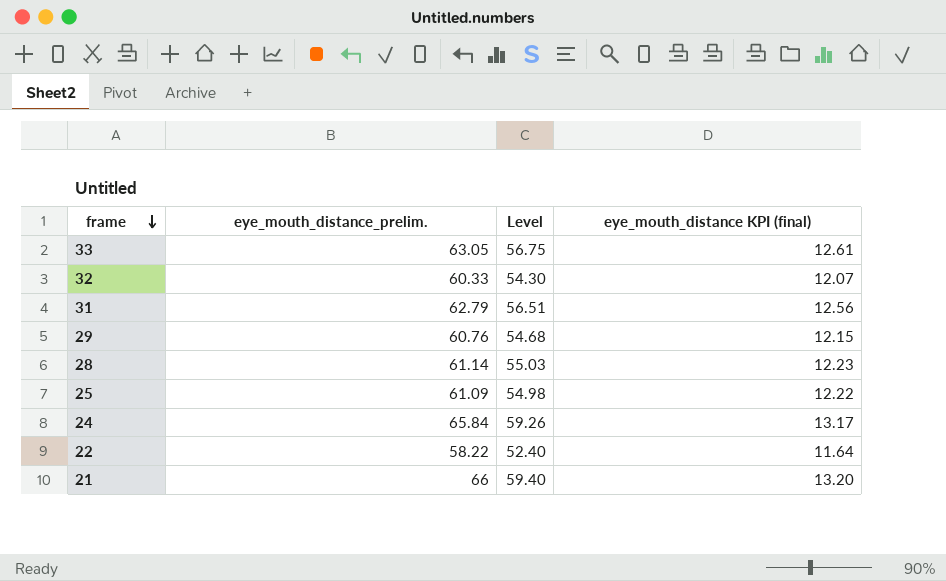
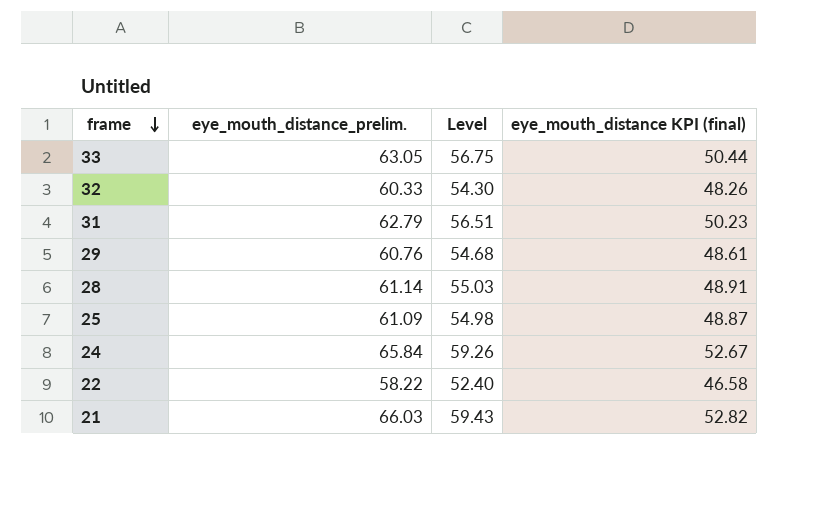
column eye_mouth_distance KPI (final) | formula: [eye_mouth_distance_prelim.] * 0.2 -> [eye_mouth_distance_prelim.] * 0.8
21 | eye_mouth_distance_prelim.: 66 -> 66.03
21 | Level: 59.40 -> 59.43

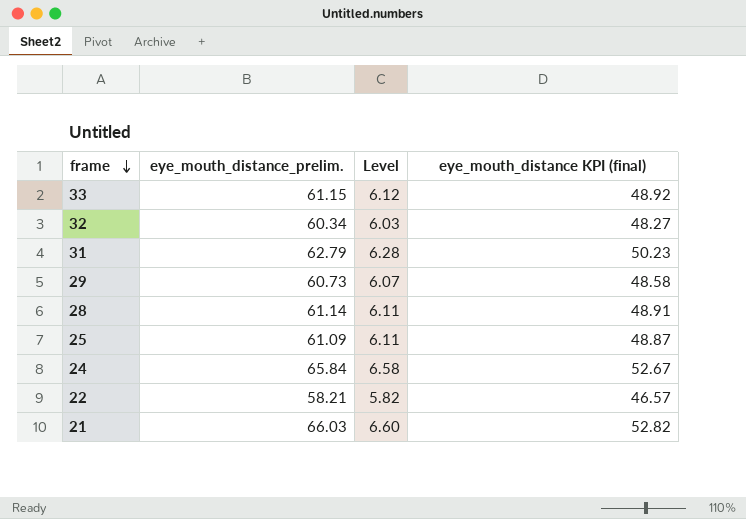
column Level | formula: [eye_mouth_distance_prelim.] * 0.9 -> [eye_mouth_distance_prelim.] * 0.1
33 | eye_mouth_distance_prelim.: 63.05 -> 61.15
33 | eye_mouth_distance KPI (final): 50.44 -> 48.92
32 | eye_mouth_distance_prelim.: 60.33 -> 60.34
32 | eye_mouth_distance KPI (final): 48.26 -> 48.27
29 | eye_mouth_distance_prelim.: 60.76 -> 60.73
29 | eye_mouth_distance KPI (final): 48.61 -> 48.58
22 | eye_mouth_distance_prelim.: 58.22 -> 58.21
22 | eye_mouth_distance KPI (final): 46.58 -> 46.57

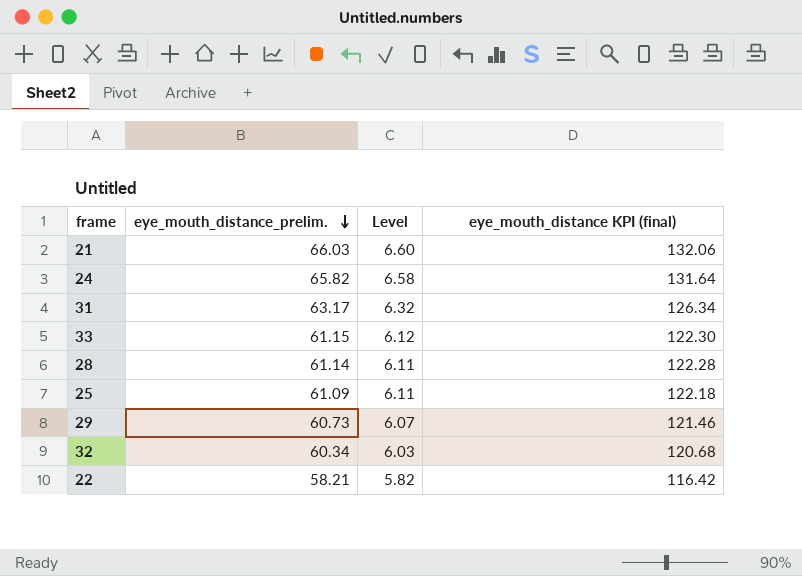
row order: frame descending -> eye_mouth_distance_prelim. descending
column eye_mouth_distance KPI (final) | formula: [eye_mouth_distance_prelim.] * 0.8 -> [eye_mouth_distance_prelim.] * 2
24 | eye_mouth_distance_prelim.: 65.84 -> 65.82
31 | eye_mouth_distance_prelim.: 62.79 -> 63.17
31 | Level: 6.28 -> 6.32

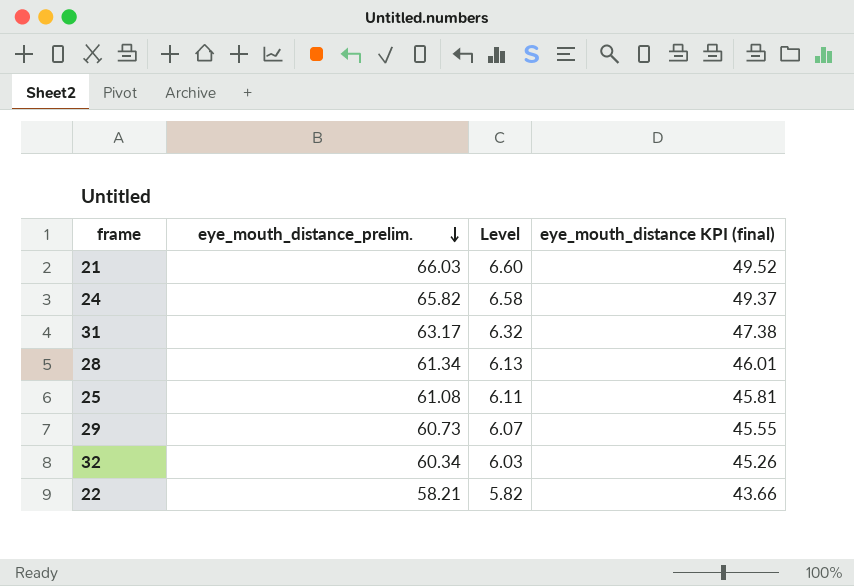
column eye_mouth_distance KPI (final) | formula: [eye_mouth_distance_prelim.] * 2 -> [eye_mouth_distance_prelim.] * 0.75
row 33: 61.15 | 6.12 | 122.30 -> none
28 | eye_mouth_distance_prelim.: 61.14 -> 61.34
28 | Level: 6.11 -> 6.13
25 | eye_mouth_distance_prelim.: 61.09 -> 61.08

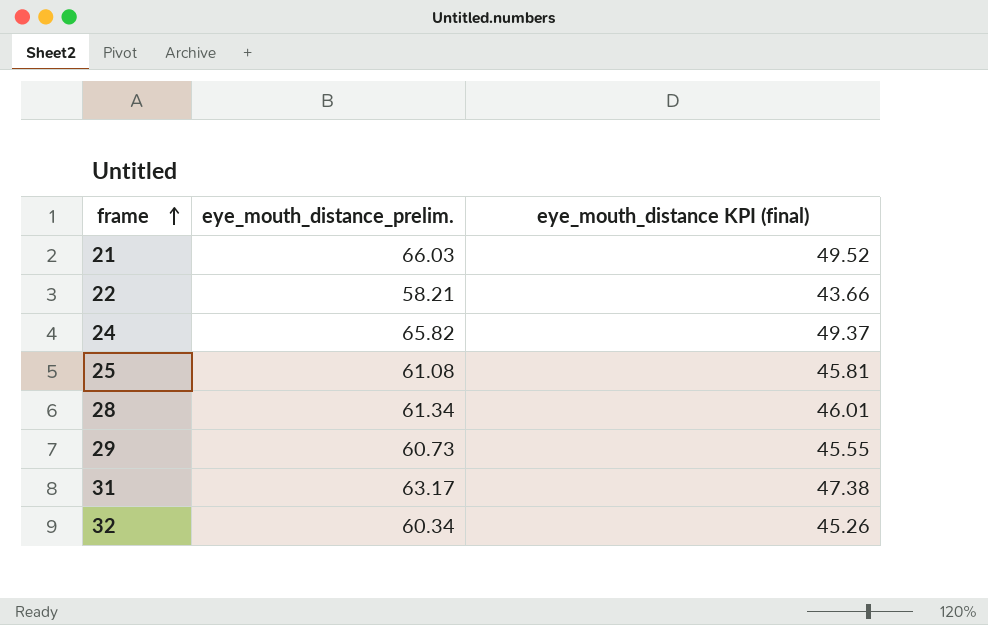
row order: eye_mouth_distance_prelim. descending -> frame ascending
column Level | formula: [eye_mouth_distance_prelim.] * 0.1 -> none

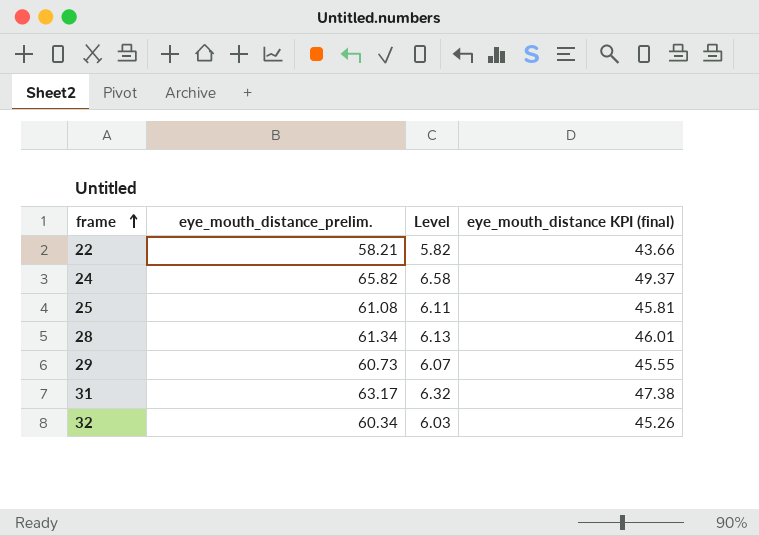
column Level | formula: none -> [eye_mouth_distance_prelim.] * 0.1
row 21: 66.03 | 49.52 -> none

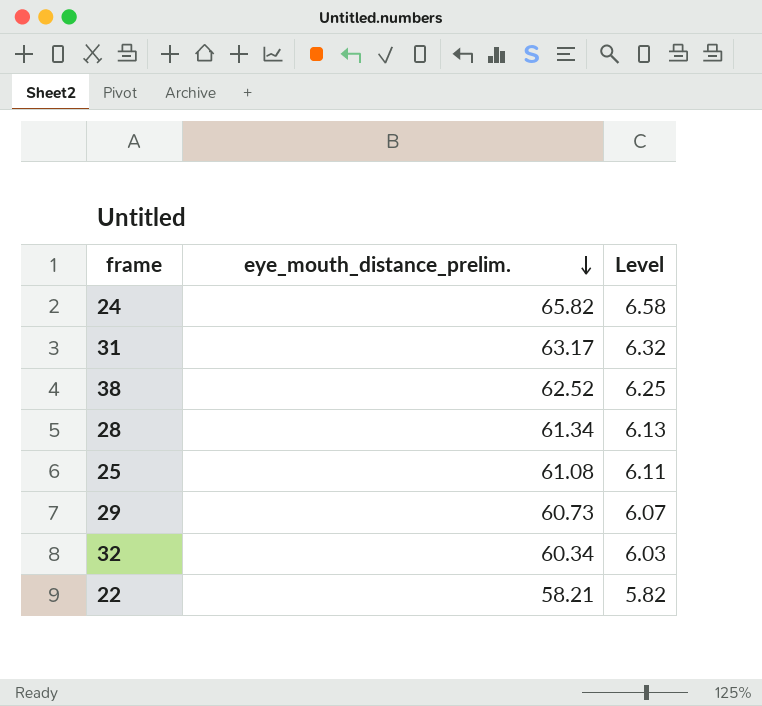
row order: frame ascending -> eye_mouth_distance_prelim. descending
column eye_mouth_distance KPI (final) | formula: [eye_mouth_distance_prelim.] * 0.75 -> none
row 38: none -> 62.52 | 6.25

